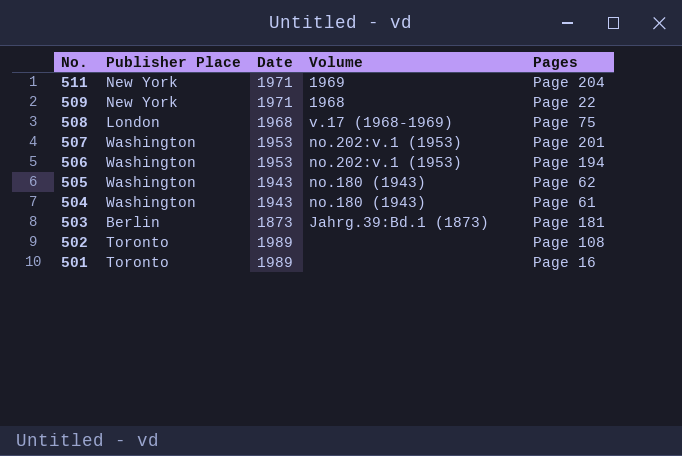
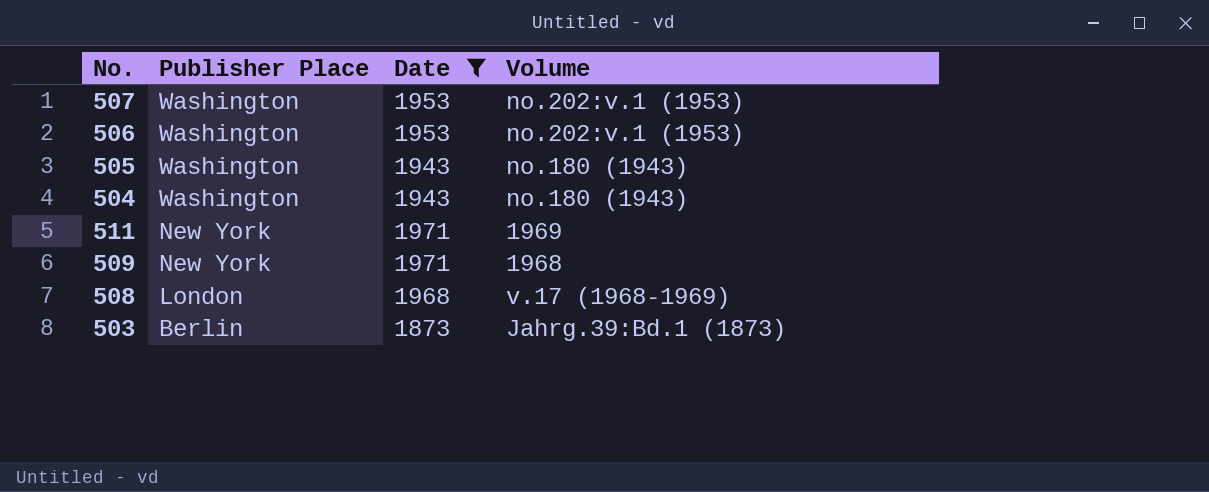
filter: none -> Date != 1989
row order: No. descending -> Publisher Place descending
column Pages | position: 5 -> none

